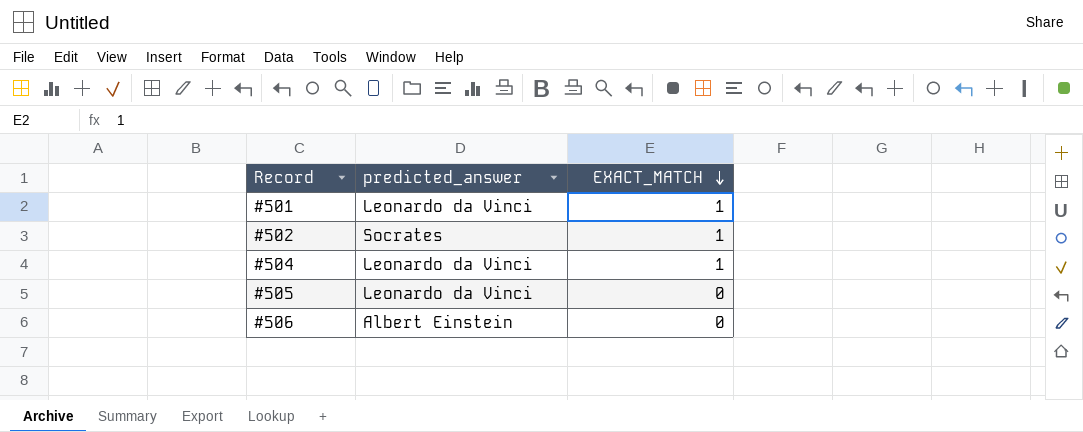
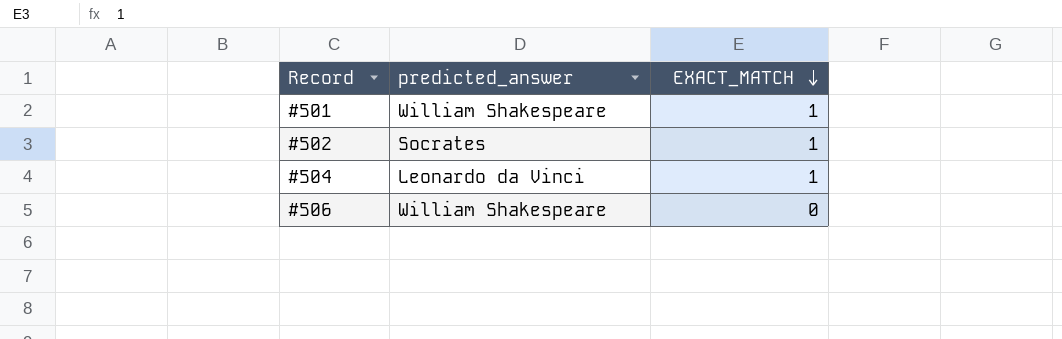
row #505: Leonardo da Vinci | 0 -> none
#501 | predicted_answer: Leonardo da Vinci -> William Shakespeare
#506 | predicted_answer: Albert Einstein -> William Shakespeare

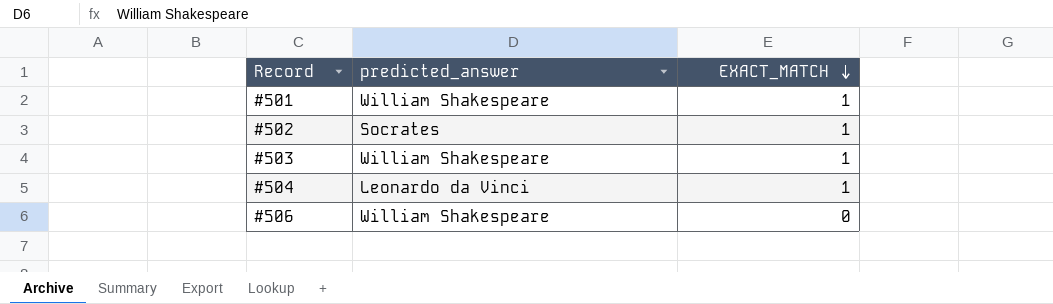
row #503: none -> William Shakespeare | 1

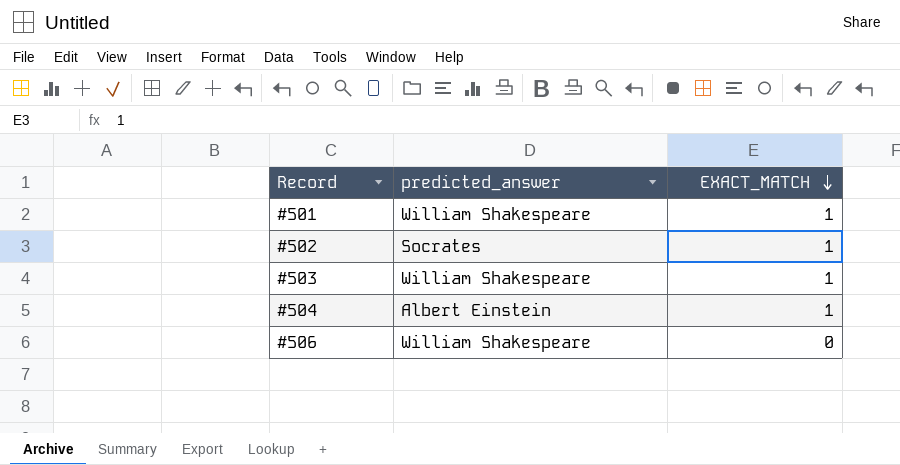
#504 | predicted_answer: Leonardo da Vinci -> Albert Einstein

